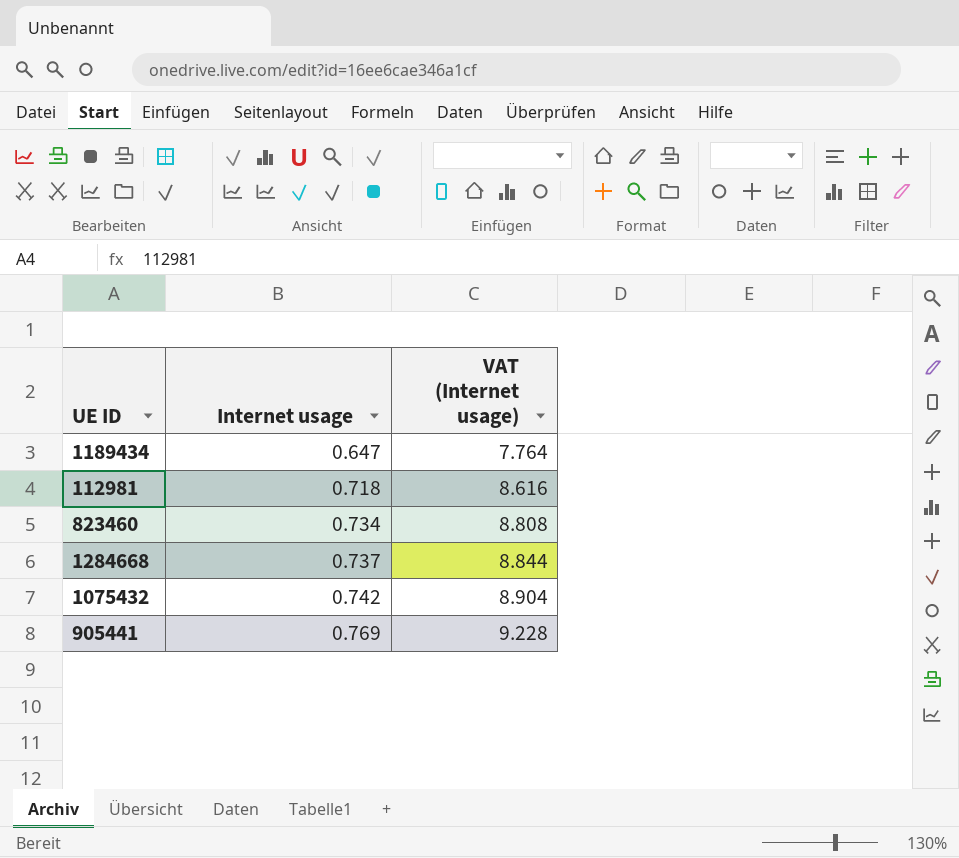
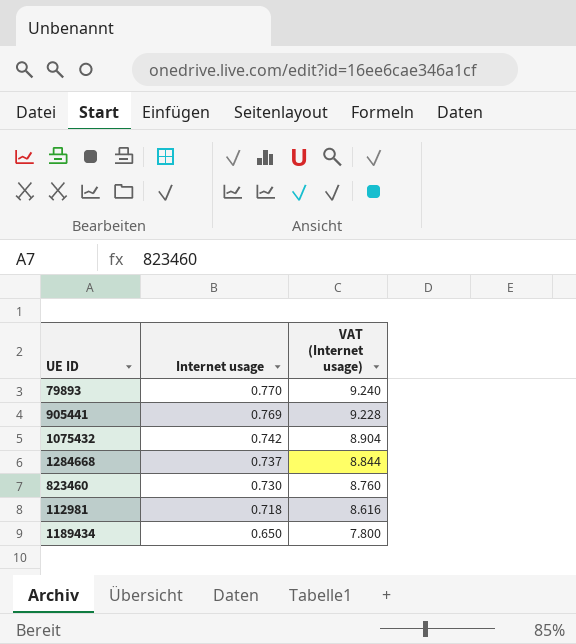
row order: Internet usage ascending -> Internet usage descending
row 79893: none -> 0.770 | 9.240
823460 | Internet usage: 0.734 -> 0.730
823460 | VAT (Internet usage): 8.808 -> 8.760
1189434 | Internet usage: 0.647 -> 0.650
1189434 | VAT (Internet usage): 7.764 -> 7.800

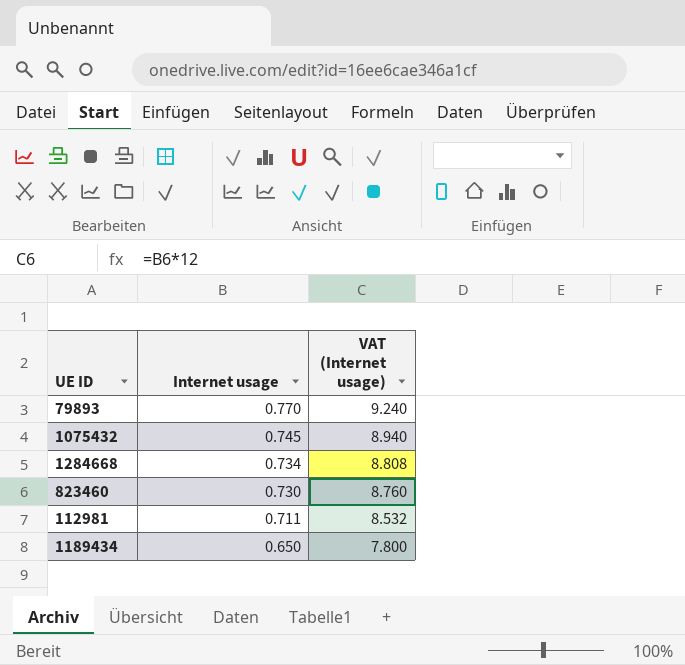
row 905441: 0.769 | 9.228 -> none
1075432 | Internet usage: 0.742 -> 0.745
1075432 | VAT (Internet usage): 8.904 -> 8.940
1284668 | Internet usage: 0.737 -> 0.734
1284668 | VAT (Internet usage): 8.844 -> 8.808
112981 | Internet usage: 0.718 -> 0.711
112981 | VAT (Internet usage): 8.616 -> 8.532

